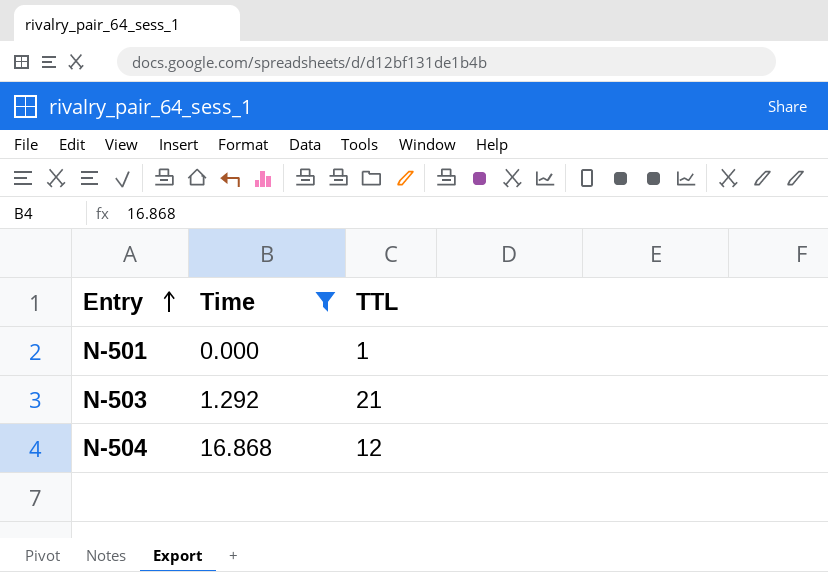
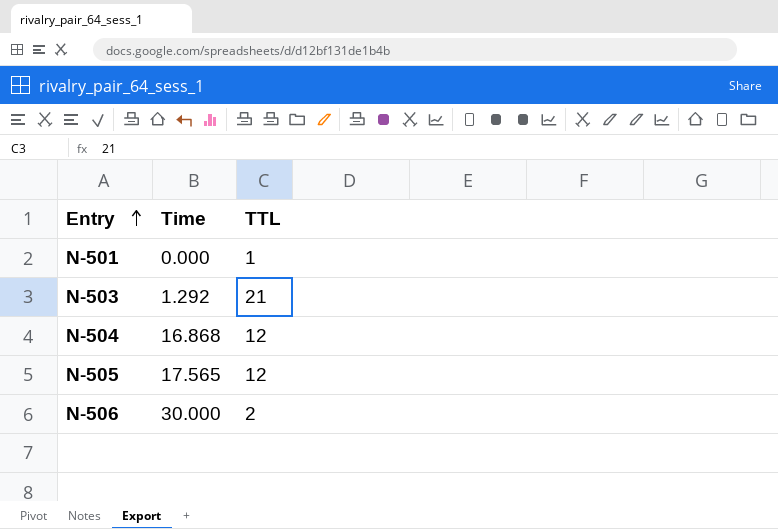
filter: Time <= 16.868 -> none

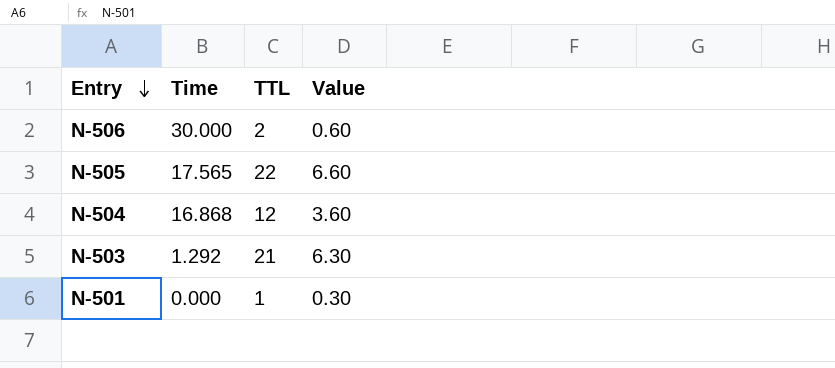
row order: Entry ascending -> Entry descending
column Value | formula: none -> [TTL] * 0.3
N-505 | TTL: 12 -> 22

